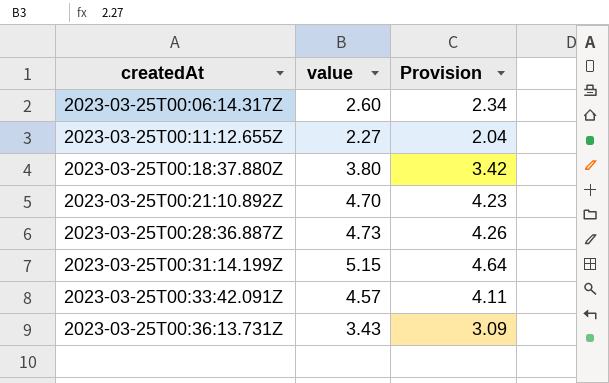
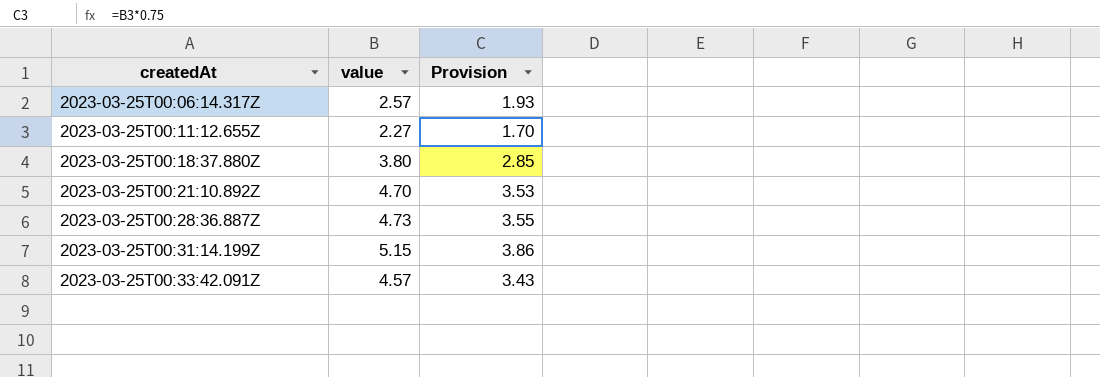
column Provision | formula: [value] * 0.9 -> [value] * 0.75
row 2023-03-25T00:36:13.731Z: 3.43 | 3.09 -> none
2023-03-25T00:06:14.317Z | value: 2.60 -> 2.57

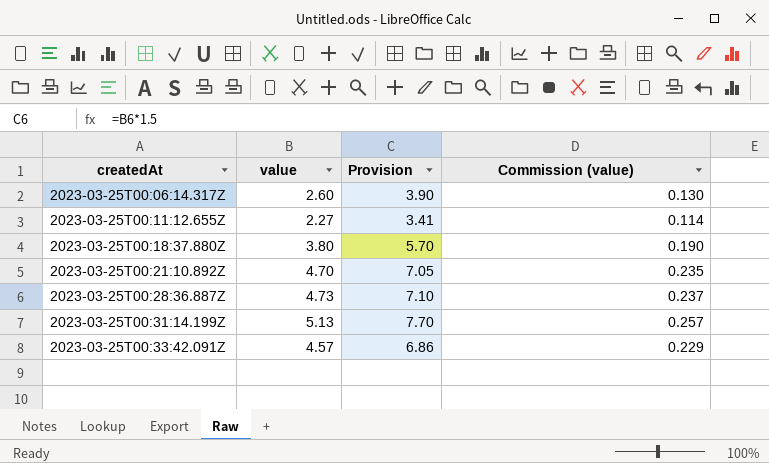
column Provision | formula: [value] * 0.75 -> [value] * 1.5
column Commission (value) | formula: none -> [value] * 0.05
2023-03-25T00:06:14.317Z | value: 2.57 -> 2.60
2023-03-25T00:31:14.199Z | value: 5.15 -> 5.13

